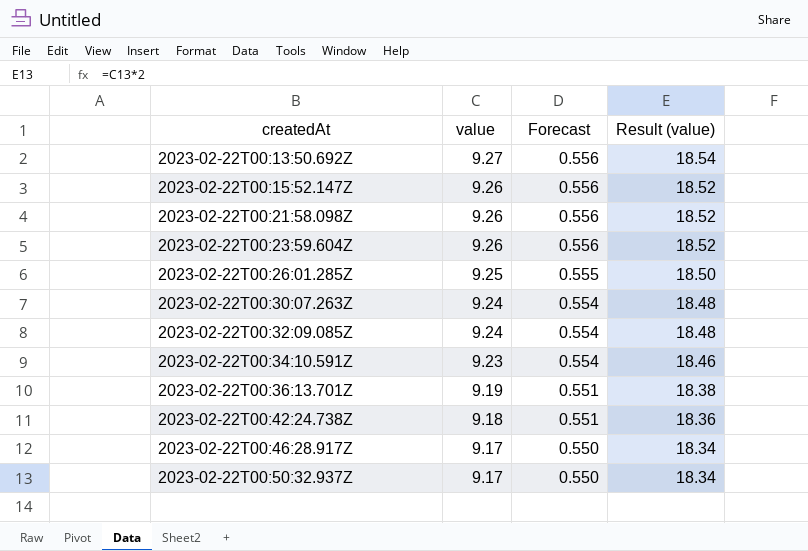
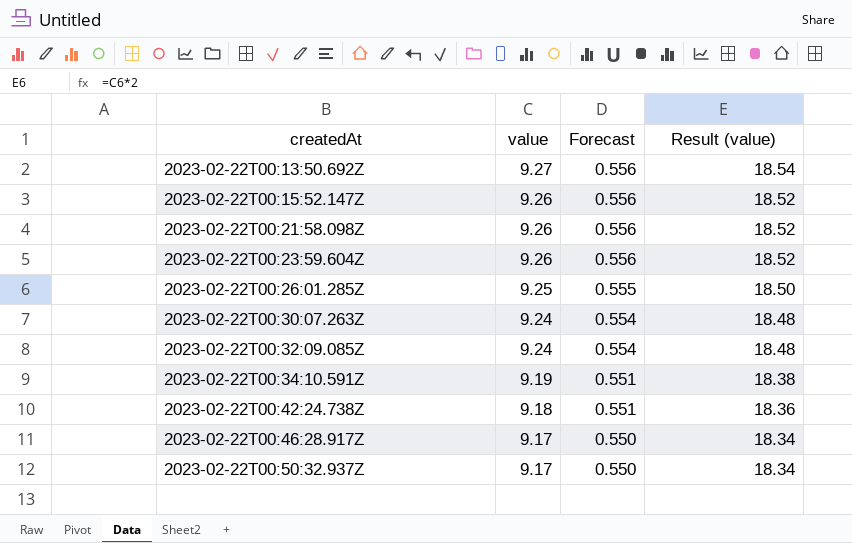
row 2023-02-22T00:36:13.701Z: 9.19 | 0.551 | 18.38 -> none
2023-02-22T00:34:10.591Z | value: 9.23 -> 9.19
2023-02-22T00:34:10.591Z | Forecast: 0.554 -> 0.551
2023-02-22T00:34:10.591Z | Result (value): 18.46 -> 18.38

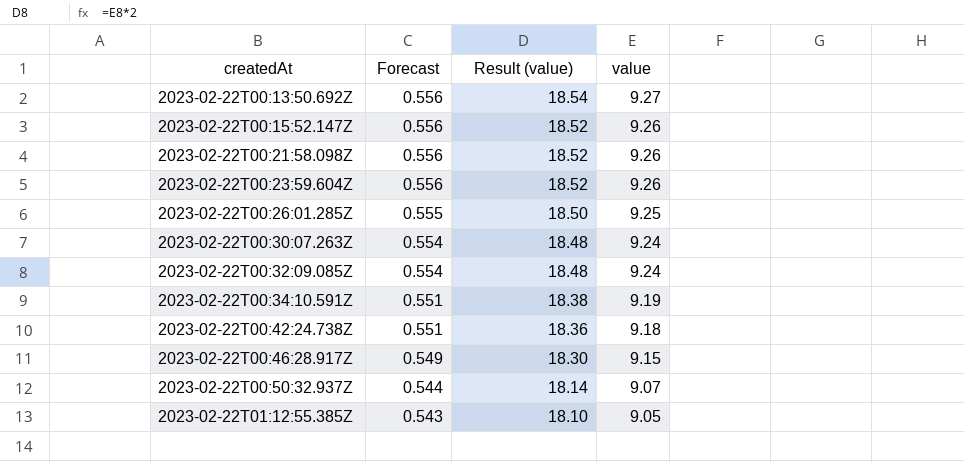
column value | position: 2 -> 4
2023-02-22T00:46:28.917Z | Forecast: 0.550 -> 0.549
2023-02-22T00:46:28.917Z | Result (value): 18.34 -> 18.30
2023-02-22T00:46:28.917Z | value: 9.17 -> 9.15
2023-02-22T00:50:32.937Z | Forecast: 0.550 -> 0.544
2023-02-22T00:50:32.937Z | Result (value): 18.34 -> 18.14
2023-02-22T00:50:32.937Z | value: 9.17 -> 9.07
row 2023-02-22T01:12:55.385Z: none -> 0.543 | 18.10 | 9.05

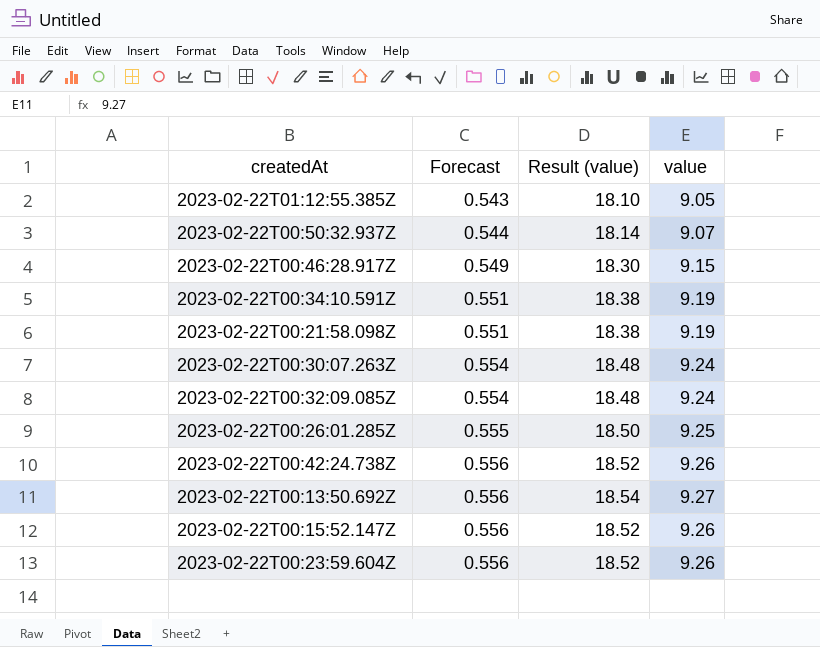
row order: createdAt ascending -> Forecast ascending
2023-02-22T00:21:58.098Z | Forecast: 0.556 -> 0.551
2023-02-22T00:21:58.098Z | Result (value): 18.52 -> 18.38
2023-02-22T00:21:58.098Z | value: 9.26 -> 9.19
2023-02-22T00:42:24.738Z | Forecast: 0.551 -> 0.556
2023-02-22T00:42:24.738Z | Result (value): 18.36 -> 18.52
2023-02-22T00:42:24.738Z | value: 9.18 -> 9.26

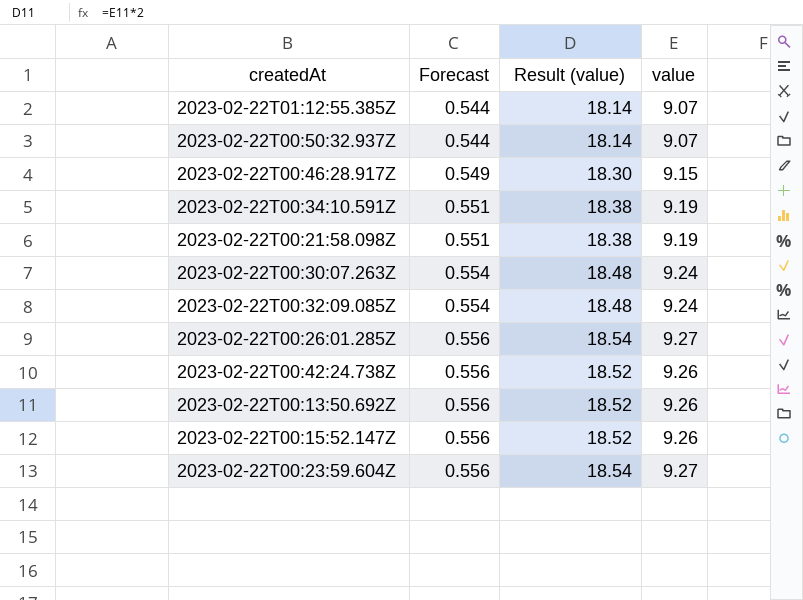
2023-02-22T01:12:55.385Z | Forecast: 0.543 -> 0.544
2023-02-22T01:12:55.385Z | Result (value): 18.10 -> 18.14
2023-02-22T01:12:55.385Z | value: 9.05 -> 9.07
2023-02-22T00:26:01.285Z | Forecast: 0.555 -> 0.556
2023-02-22T00:26:01.285Z | Result (value): 18.50 -> 18.54
2023-02-22T00:26:01.285Z | value: 9.25 -> 9.27
2023-02-22T00:13:50.692Z | Result (value): 18.54 -> 18.52
2023-02-22T00:13:50.692Z | value: 9.27 -> 9.26
2023-02-22T00:23:59.604Z | Result (value): 18.52 -> 18.54
2023-02-22T00:23:59.604Z | value: 9.26 -> 9.27

